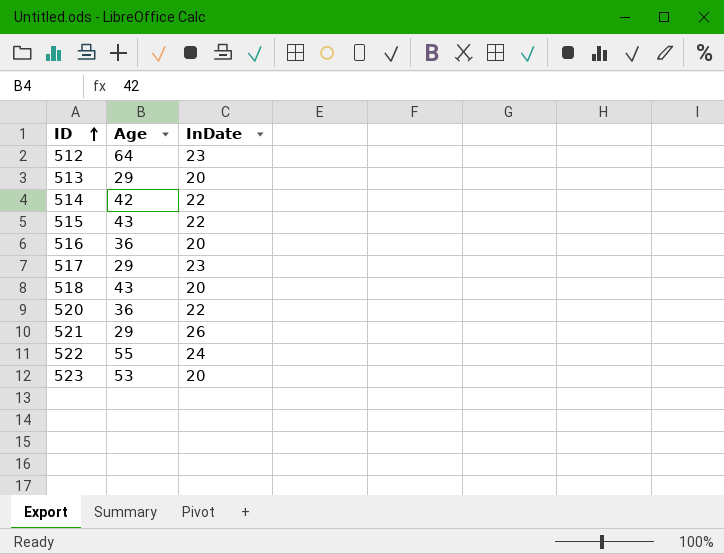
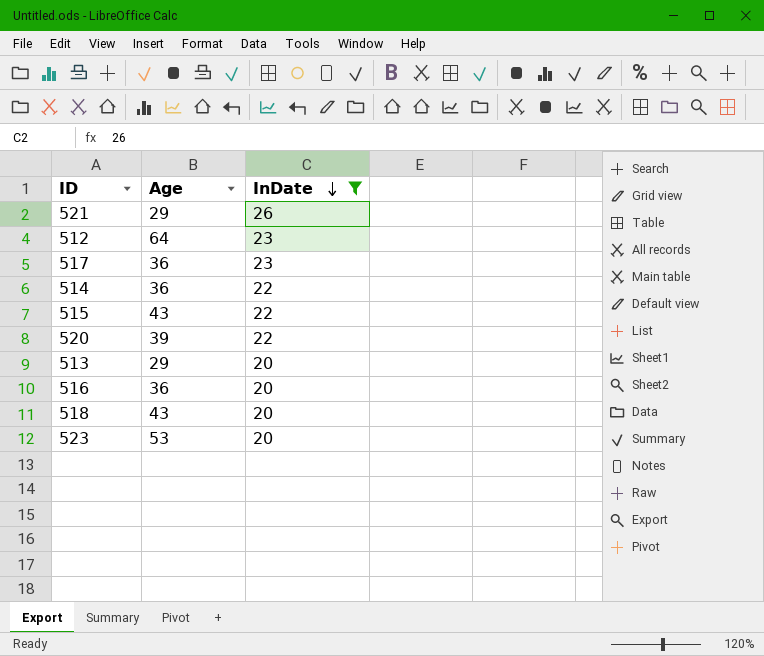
filter: none -> InDate != 24
row order: ID ascending -> InDate descending
517 | Age: 29 -> 36
514 | Age: 42 -> 36
520 | Age: 36 -> 39

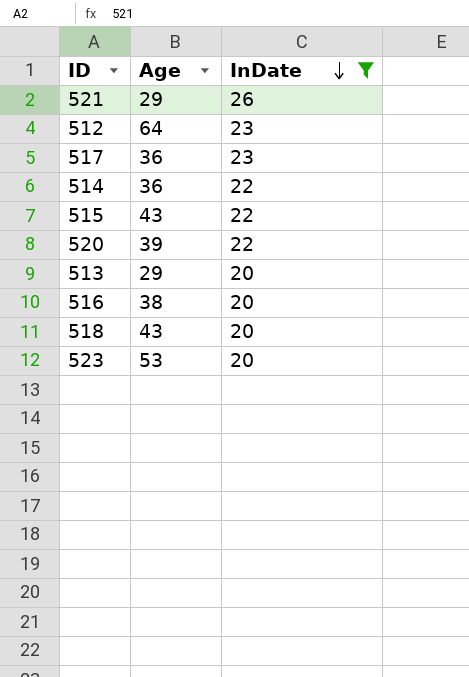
516 | Age: 36 -> 38

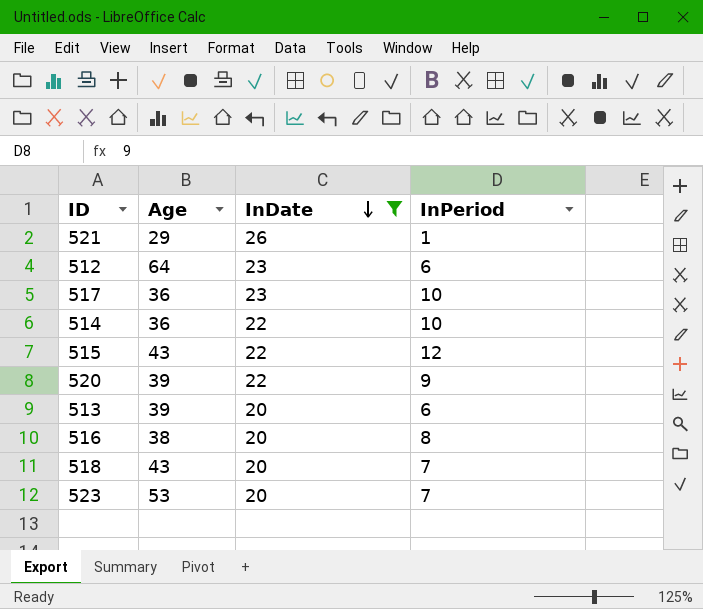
column InPeriod | position: none -> 4
513 | Age: 29 -> 39

